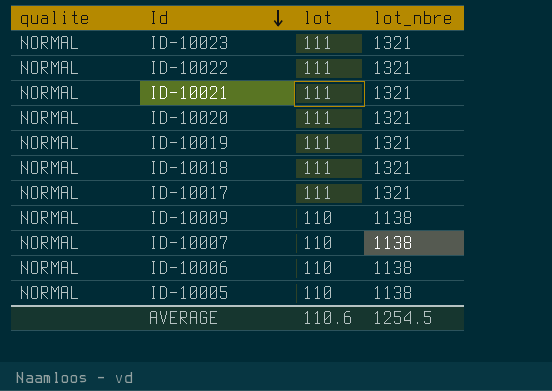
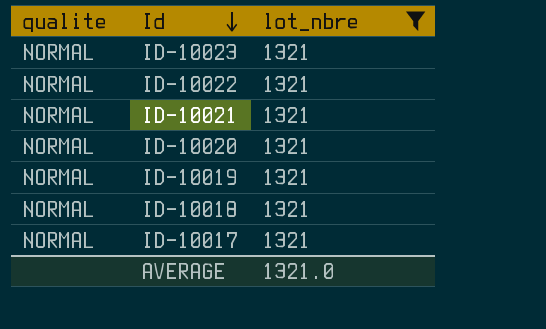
filter: none -> lot_nbre = 1321
column lot | position: 3 -> none
AVERAGE | lot_nbre: 1254.5 -> 1321.0

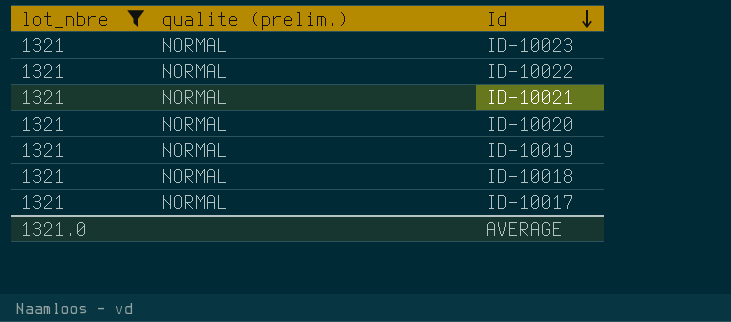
column lot_nbre | position: 3 -> 1
column name: qualite -> qualite (prelim.)

